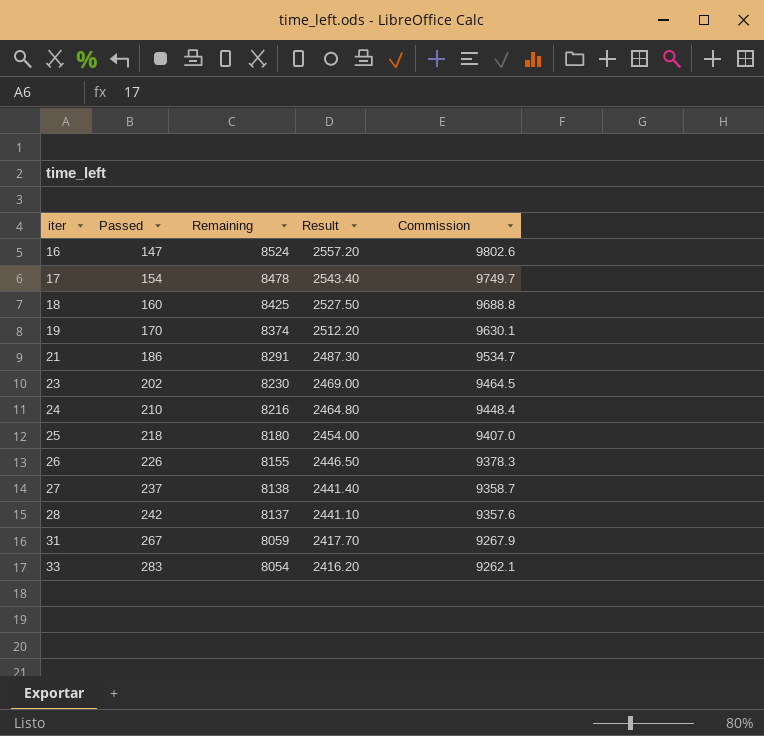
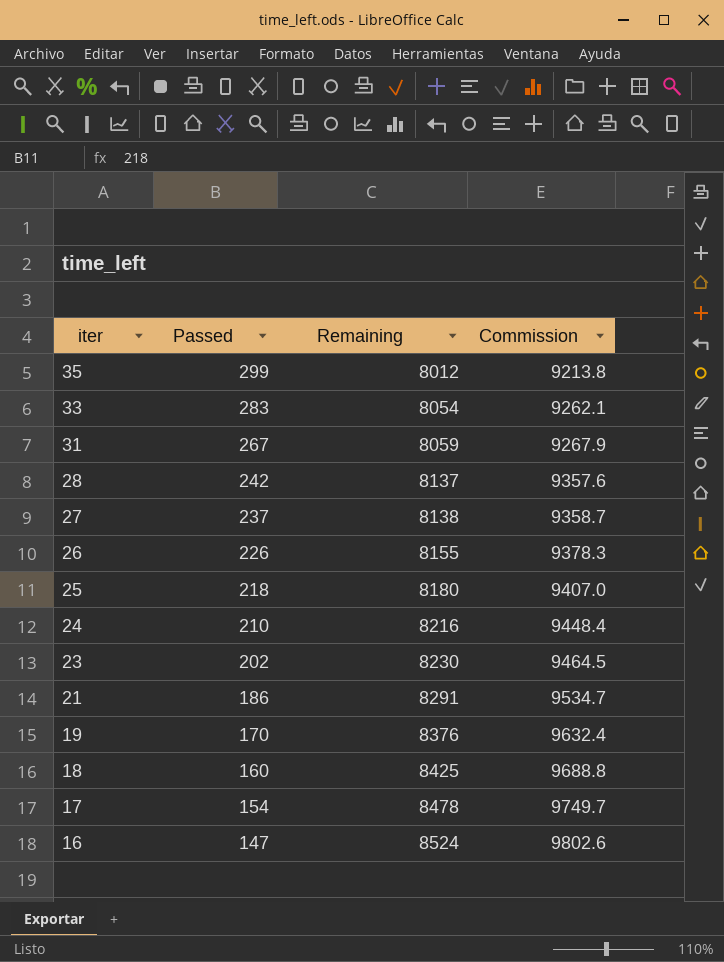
row order: iter ascending -> iter descending
column Result | formula: [Remaining] * 0.3 -> none
row 35: none -> 299 | 8012 | 9213.8
19 | Remaining: 8374 -> 8376
19 | Commission: 9630.1 -> 9632.4

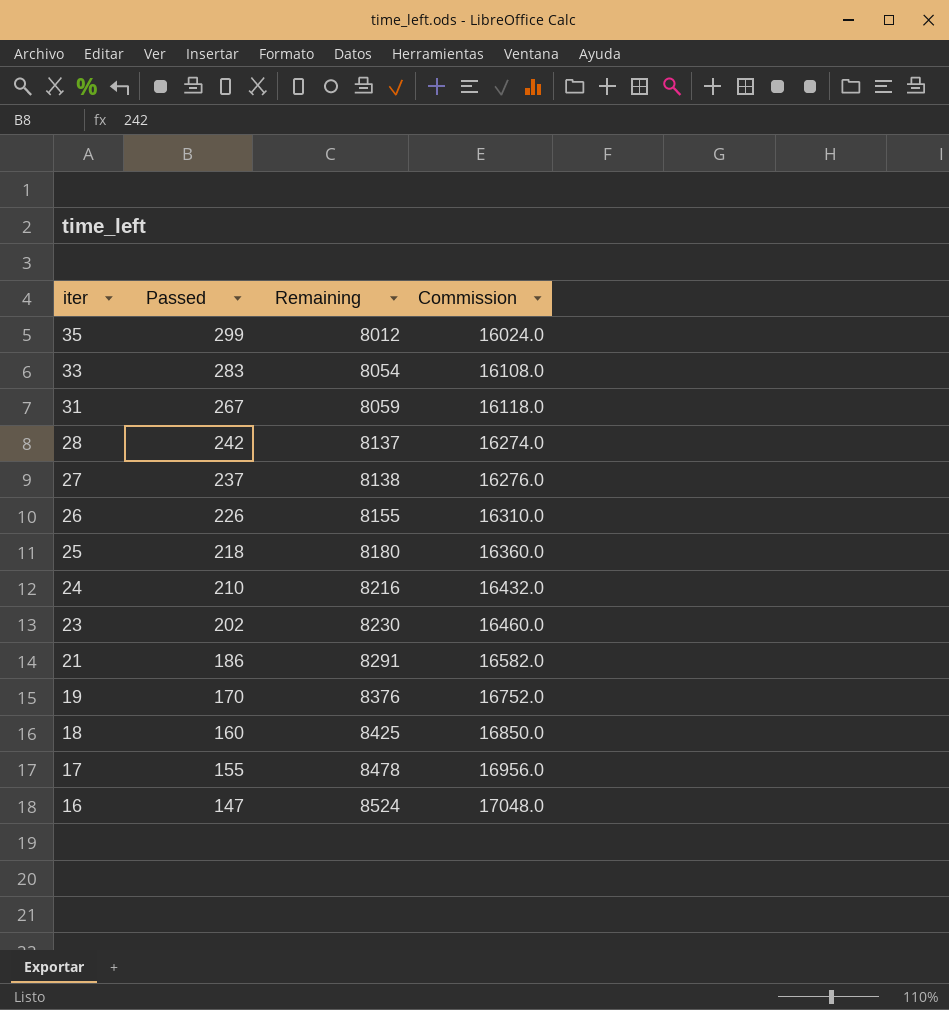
column Commission | formula: [Remaining] * 1.15 -> [Remaining] * 2
17 | Passed: 154 -> 155

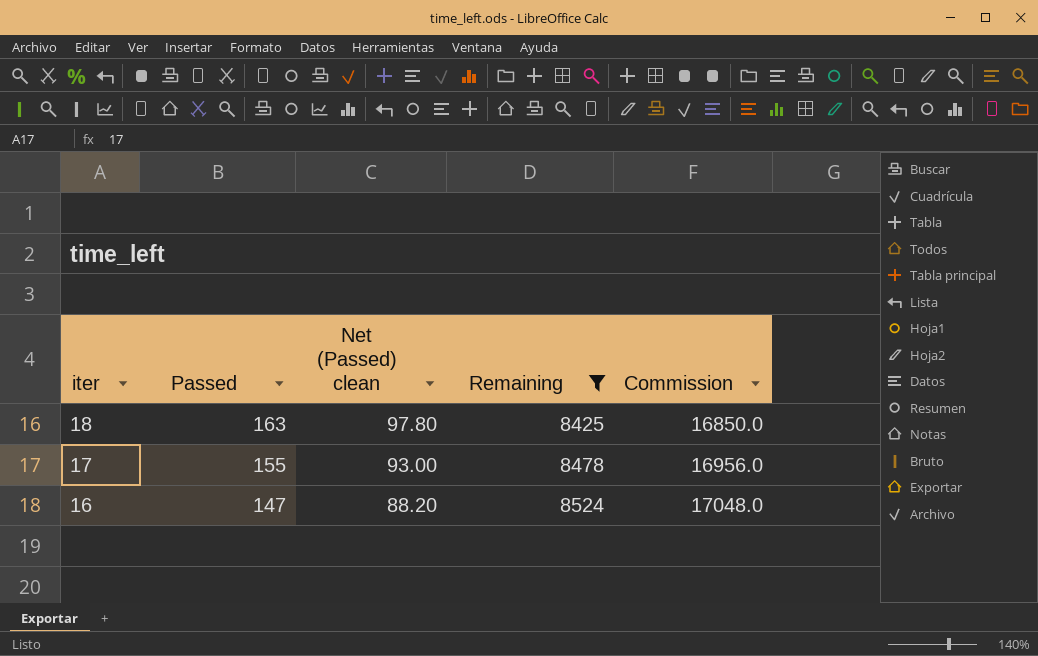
filter: none -> Remaining >= 8425
column Net (Passed) clean | formula: none -> [Passed] * 0.6
18 | Passed: 160 -> 163

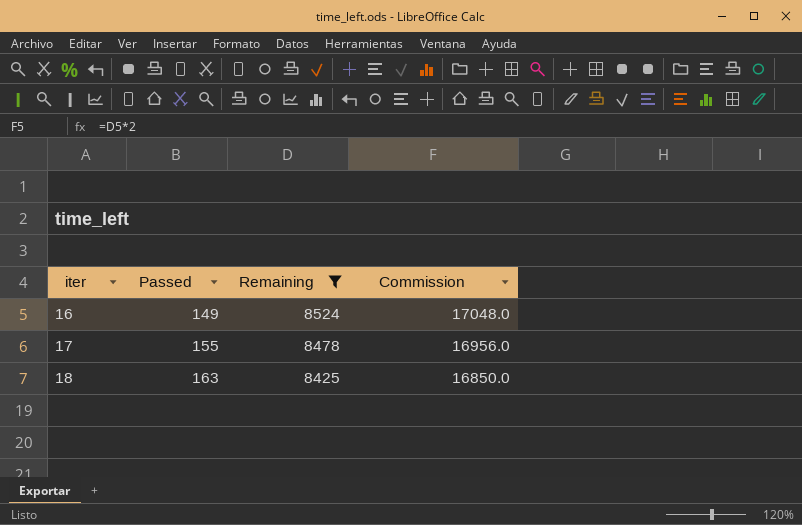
row order: iter descending -> iter ascending
column Net (Passed) clean | formula: [Passed] * 0.6 -> none
16 | Passed: 147 -> 149

